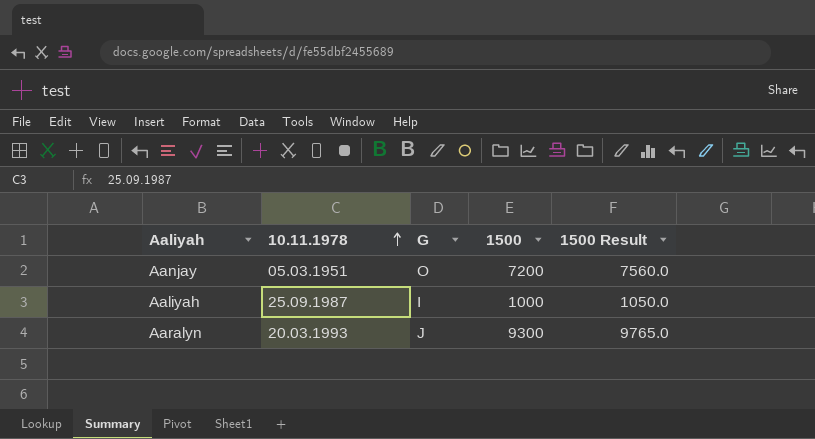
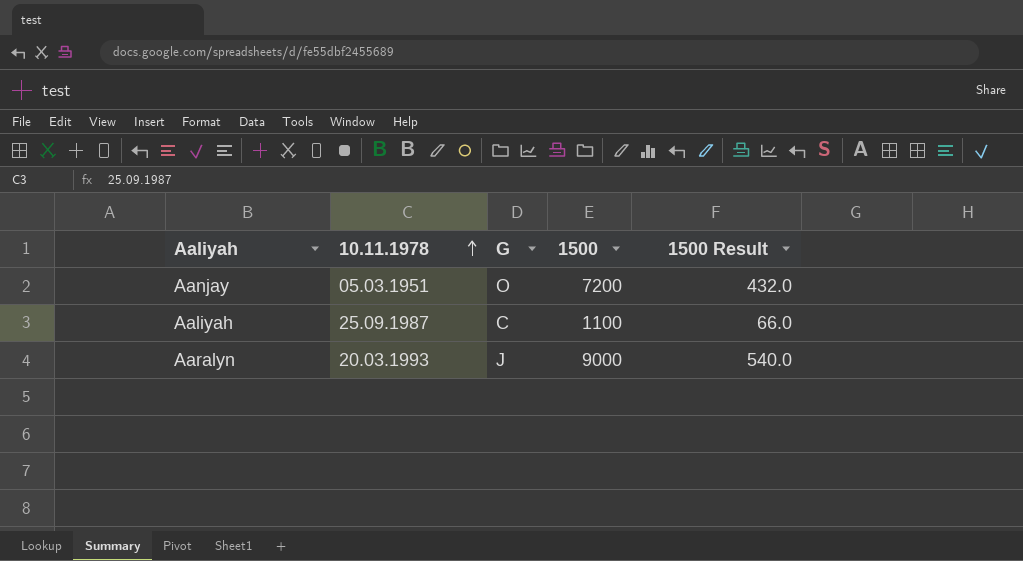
column 1500 Result | formula: [1500] * 1.05 -> [1500] * 0.06
Aaliyah | G: I -> C
Aaliyah | 1500: 1000 -> 1100
Aaralyn | 1500: 9300 -> 9000

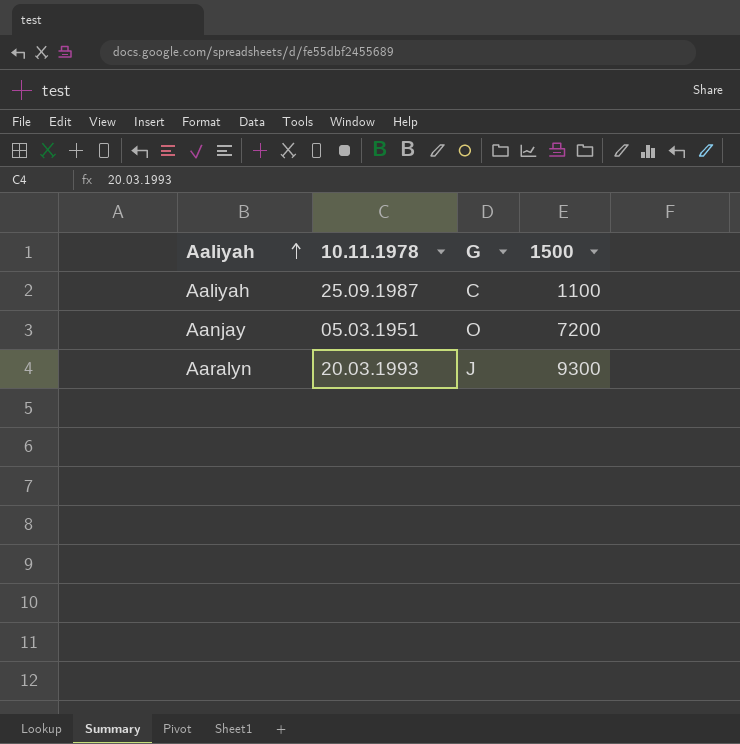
row order: 10.11.1978 ascending -> Aaliyah ascending
column 1500 Result | formula: [1500] * 0.06 -> none
Aaralyn | 1500: 9000 -> 9300

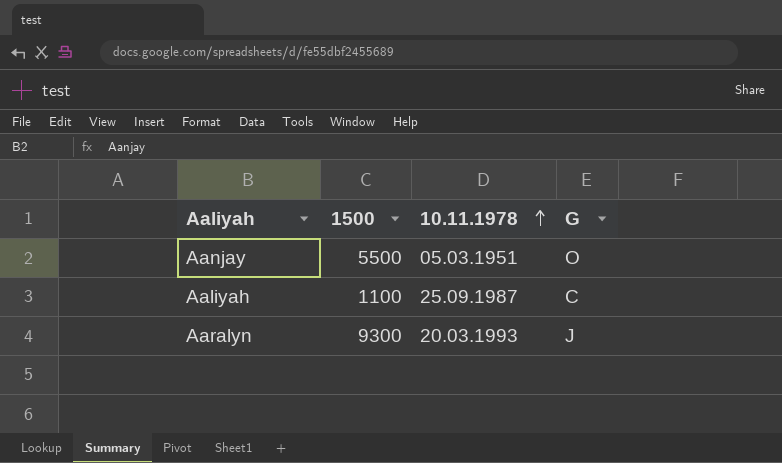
row order: Aaliyah ascending -> 10.11.1978 ascending
column 1500 | position: 4 -> 2
Aanjay | 1500: 7200 -> 5500

